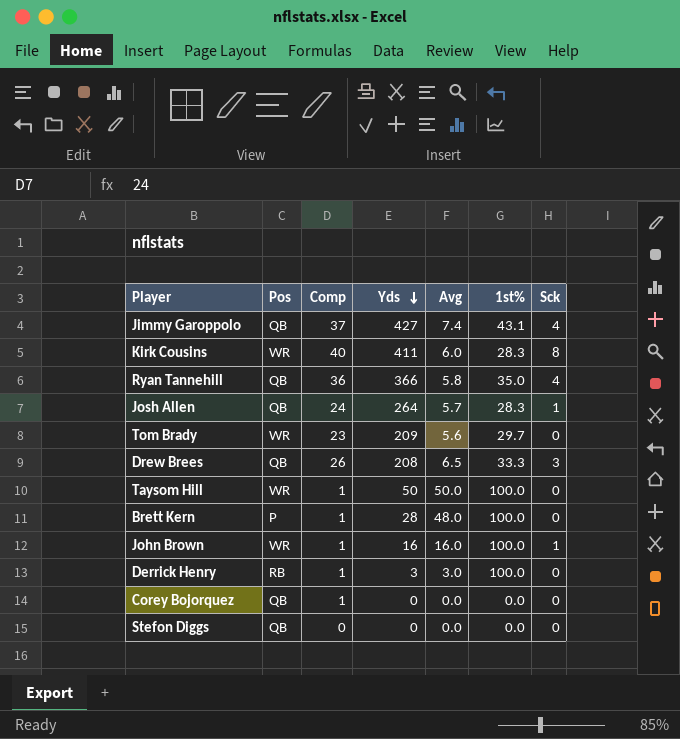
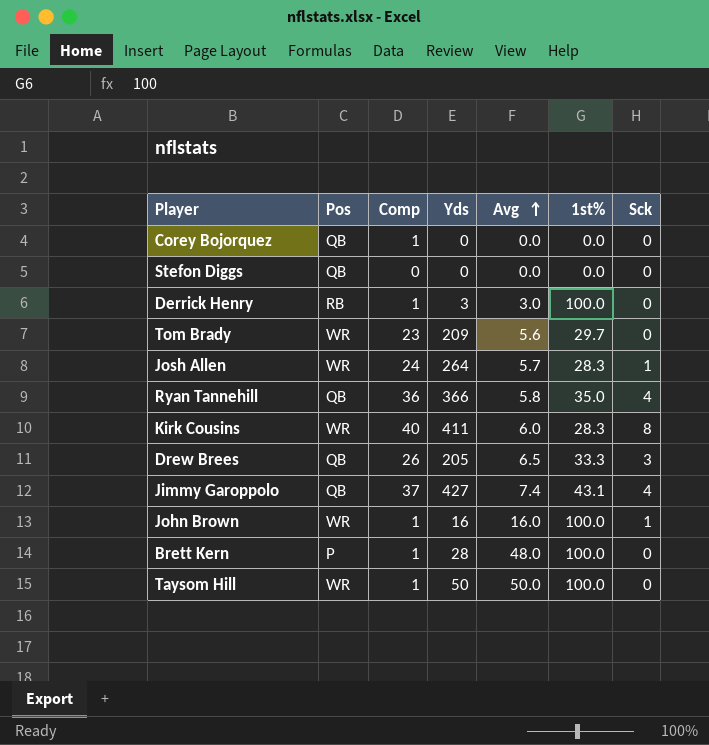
row order: Yds descending -> Avg ascending
Josh Allen | Pos: QB -> WR
Drew Brees | Yds: 208 -> 205

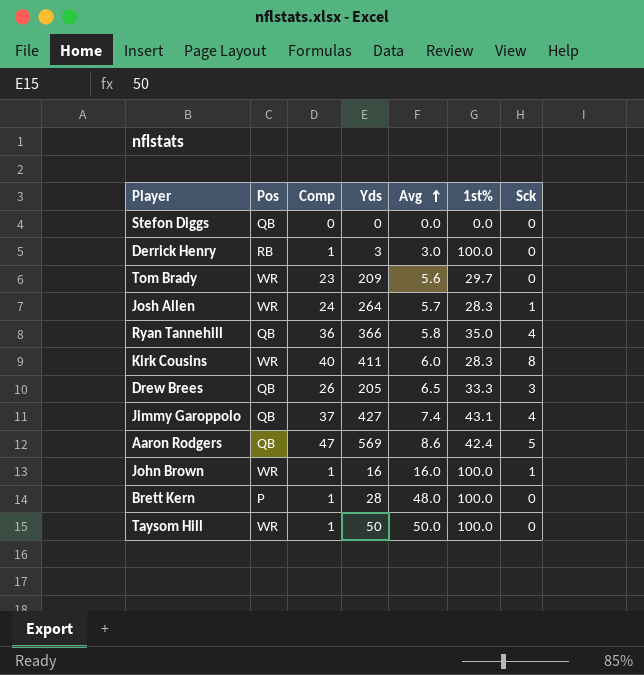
row Corey Bojorquez: QB | 1 | 0 | 0.0 | 0.0 | 0 -> none
row Aaron Rodgers: none -> QB | 47 | 569 | 8.6 | 42.4 | 5

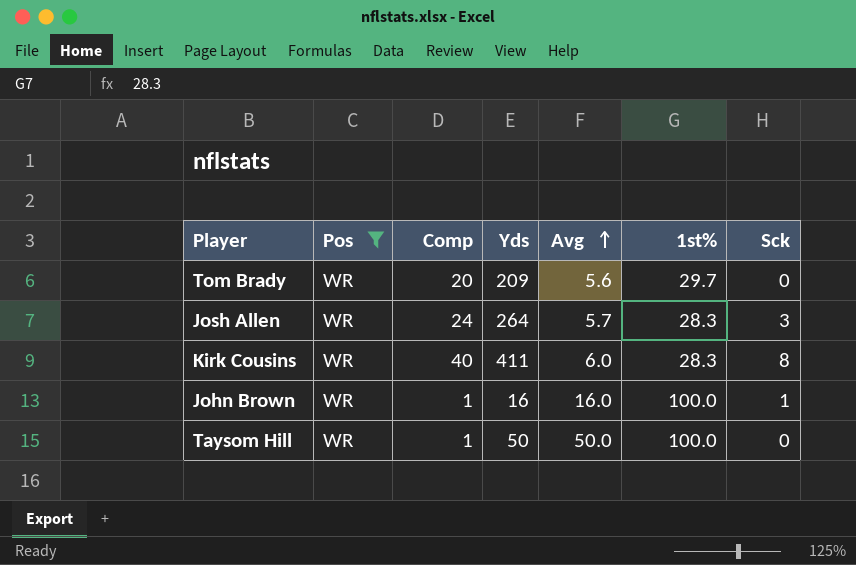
filter: none -> Pos = WR
Tom Brady | Comp: 23 -> 20
Josh Allen | Sck: 1 -> 3

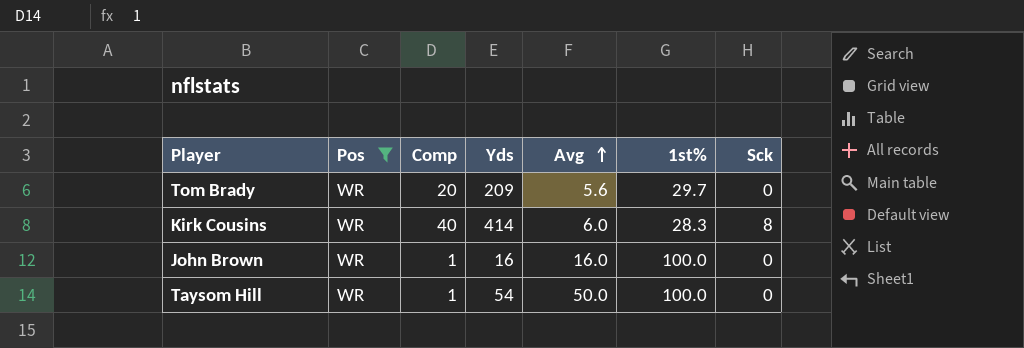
row Josh Allen: WR | 24 | 264 | 5.7 | 28.3 | 3 -> none
Kirk Cousins | Yds: 411 -> 414
John Brown | Sck: 1 -> 0
Taysom Hill | Yds: 50 -> 54

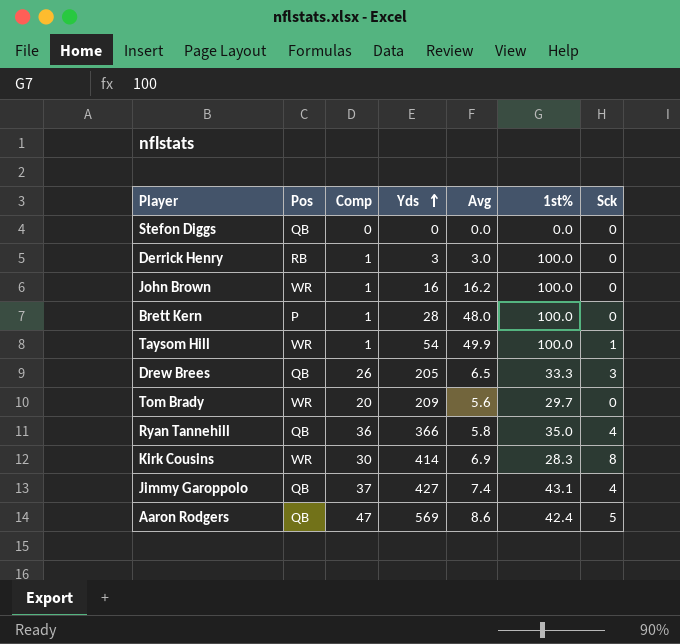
filter: Pos = WR -> none
row order: Avg ascending -> Yds ascending
John Brown | Avg: 16.0 -> 16.2
Taysom Hill | Avg: 50.0 -> 49.9
Taysom Hill | Sck: 0 -> 1
Kirk Cousins | Comp: 40 -> 30
Kirk Cousins | Avg: 6.0 -> 6.9

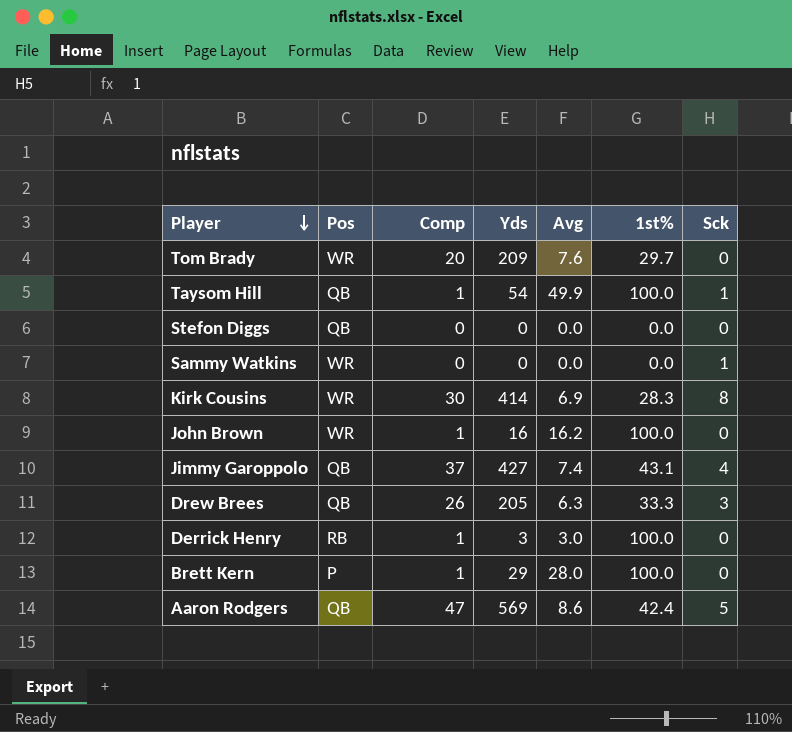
row order: Yds ascending -> Player descending
row Ryan Tannehill: QB | 36 | 366 | 5.8 | 35.0 | 4 -> none
Tom Brady | Avg: 5.6 -> 7.6
Taysom Hill | Pos: WR -> QB
row Sammy Watkins: none -> WR | 0 | 0 | 0.0 | 0.0 | 1
Drew Brees | Avg: 6.5 -> 6.3
Brett Kern | Yds: 28 -> 29
Brett Kern | Avg: 48.0 -> 28.0

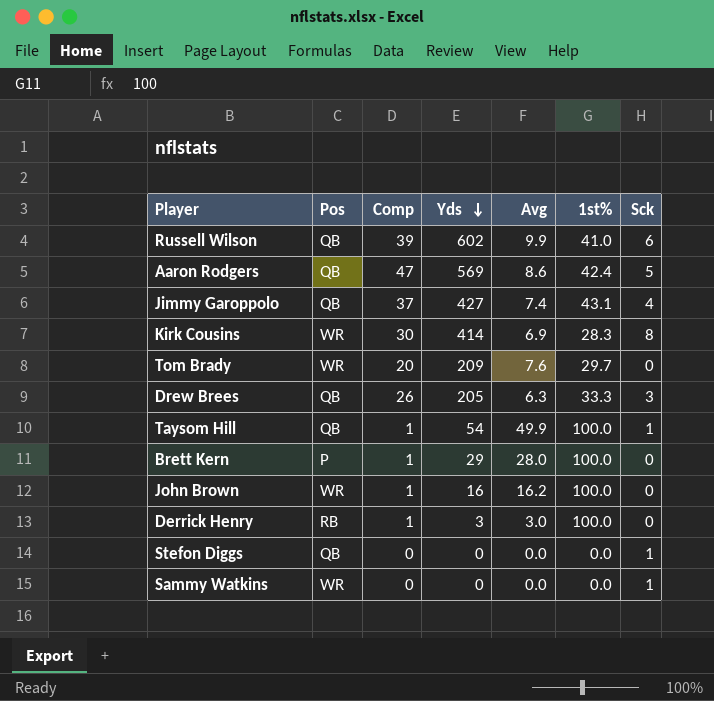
row order: Player descending -> Yds descending
row Russell Wilson: none -> QB | 39 | 602 | 9.9 | 41.0 | 6
Stefon Diggs | Sck: 0 -> 1

